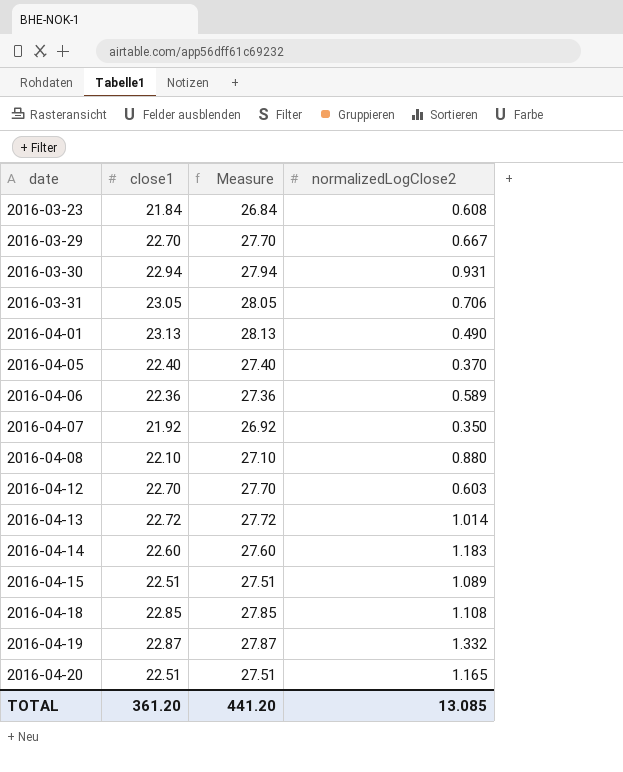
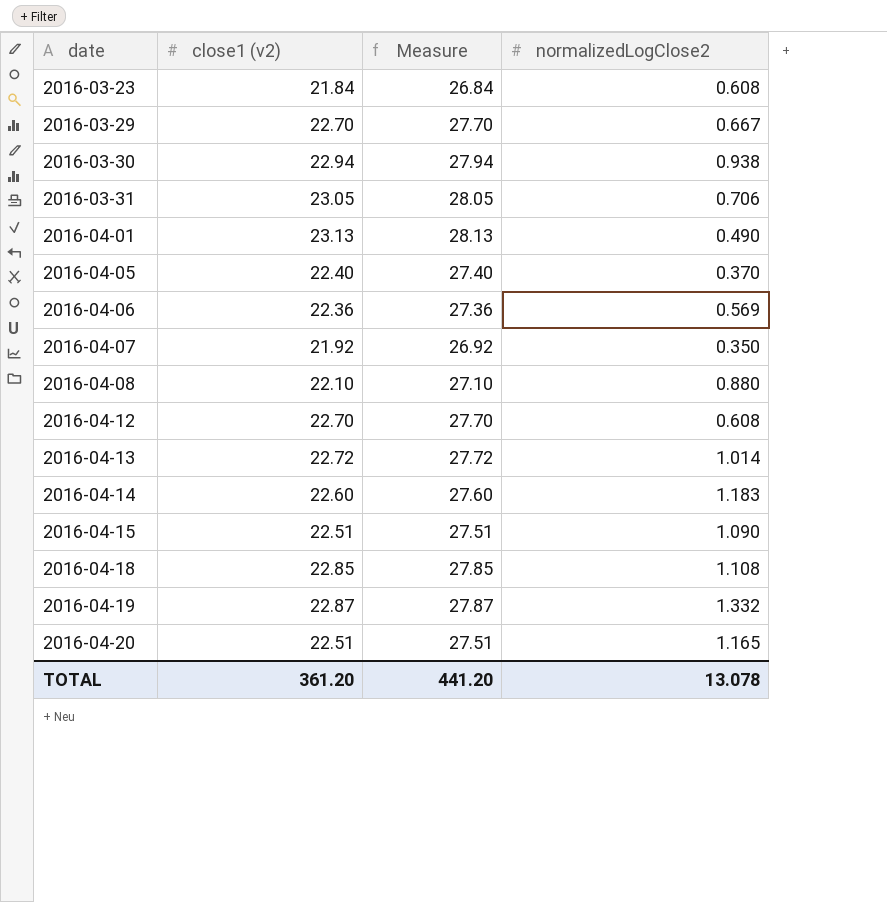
column name: close1 -> close1 (v2)
2016-03-30 | normalizedLogClose2: 0.931 -> 0.938
2016-04-06 | normalizedLogClose2: 0.589 -> 0.569
2016-04-12 | normalizedLogClose2: 0.603 -> 0.608
2016-04-15 | normalizedLogClose2: 1.089 -> 1.090
TOTAL | normalizedLogClose2: 13.085 -> 13.078

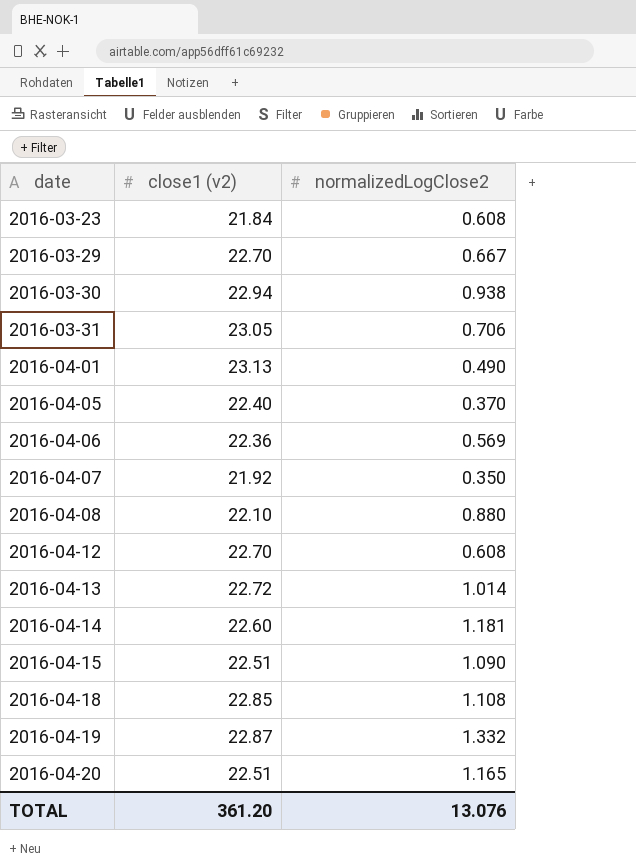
column Measure | formula: [close1 (v2)] + 5 -> none
2016-04-14 | normalizedLogClose2: 1.183 -> 1.181
TOTAL | normalizedLogClose2: 13.078 -> 13.076

